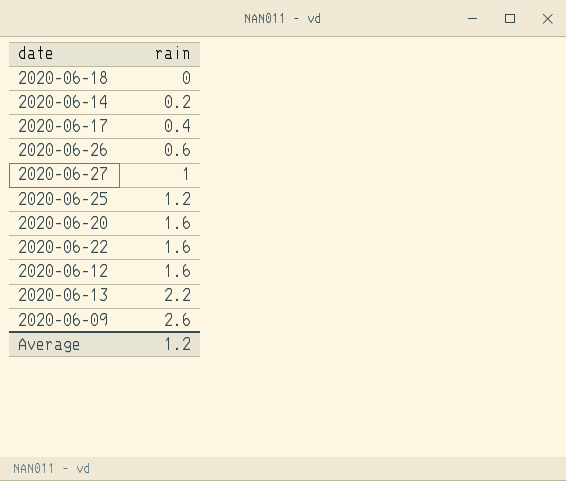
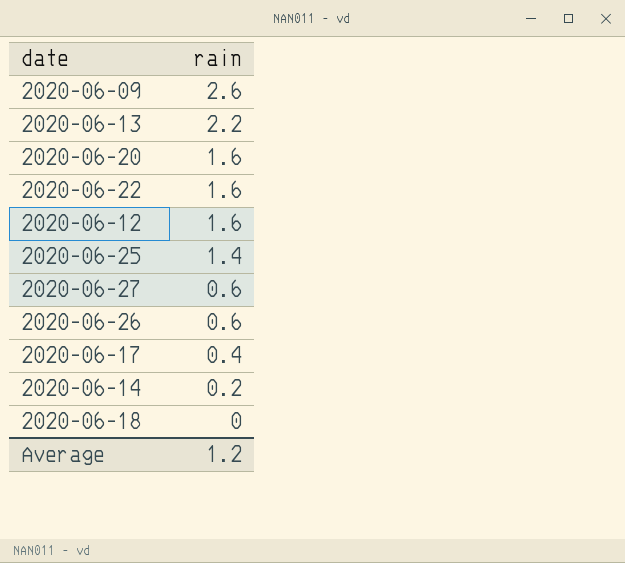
row order: rain ascending -> rain descending
2020-06-25 | rain: 1.2 -> 1.4
2020-06-27 | rain: 1 -> 0.6

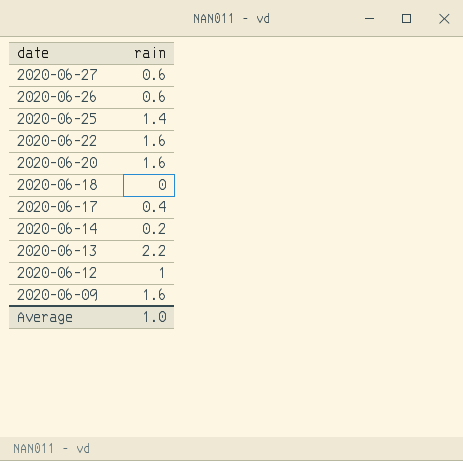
row order: rain descending -> date descending
2020-06-12 | rain: 1.6 -> 1
2020-06-09 | rain: 2.6 -> 1.6
Average | rain: 1.2 -> 1.0

